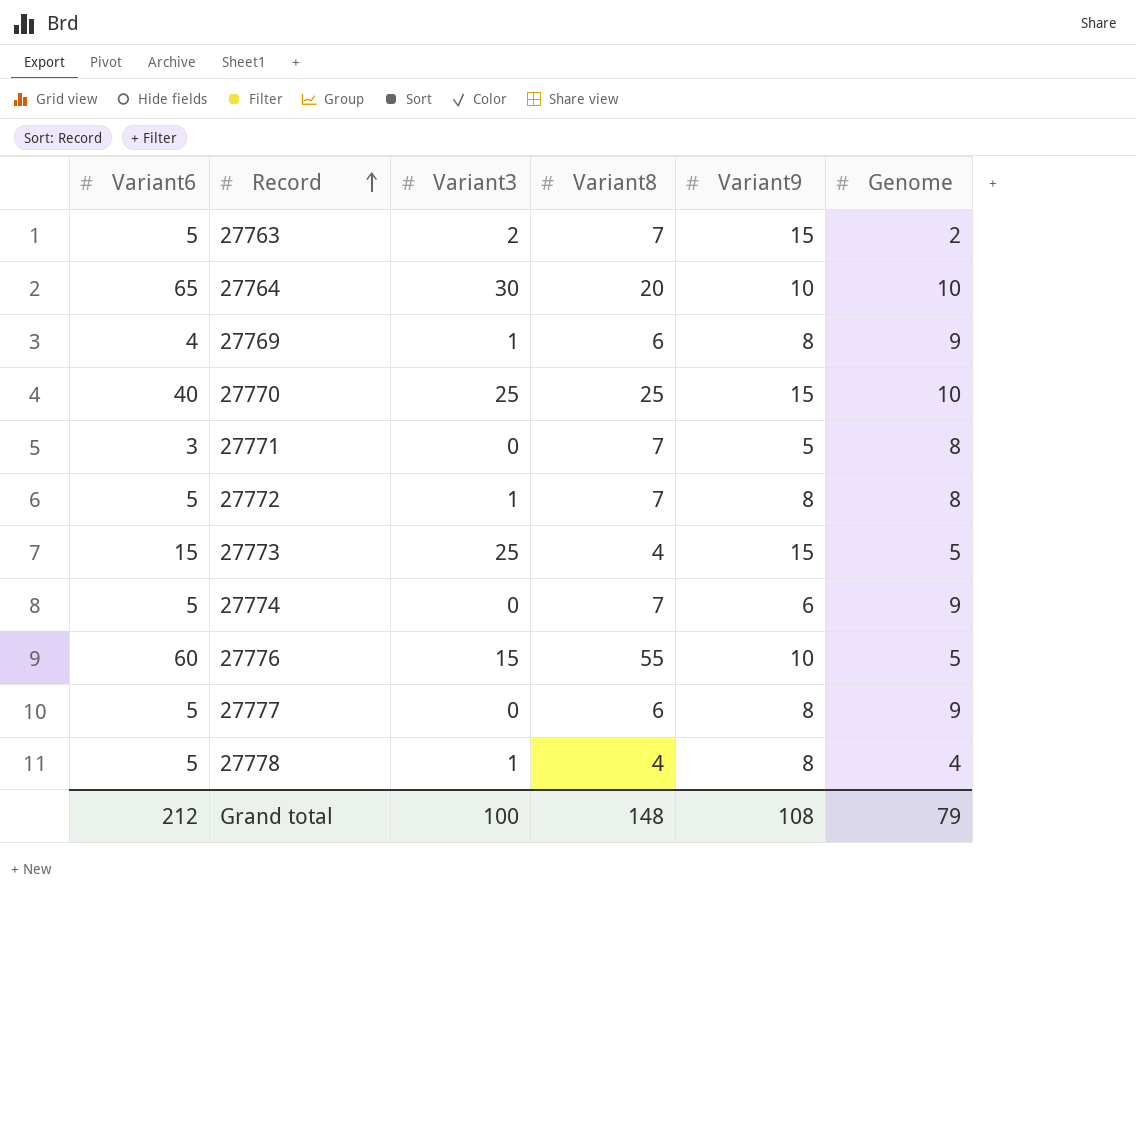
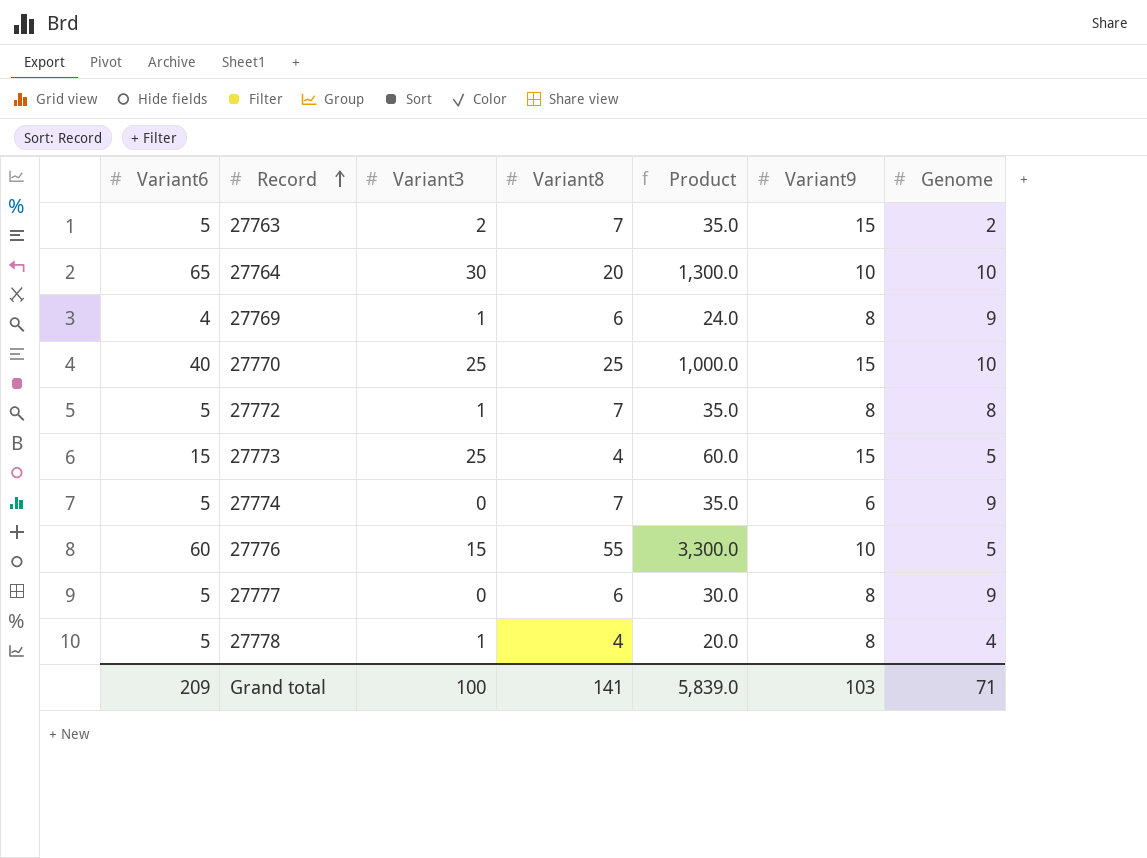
column Product | formula: none -> [Variant6] * [Variant8]
row 27771: 3 | 0 | 7 | 5 | 8 -> none
Grand total | Variant6: 212 -> 209
Grand total | Variant8: 148 -> 141
Grand total | Variant9: 108 -> 103
Grand total | Genome: 79 -> 71

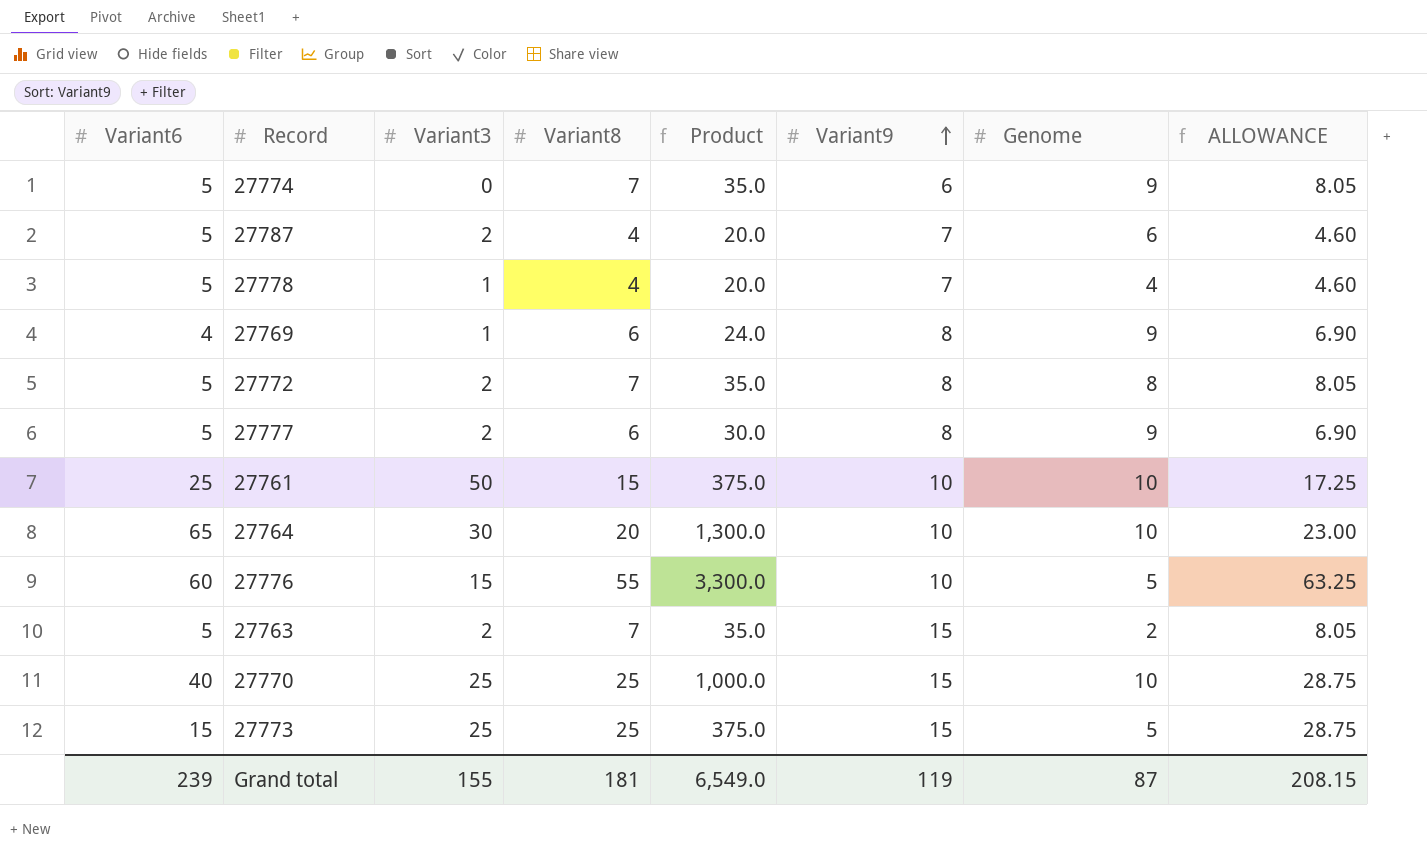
row order: Record ascending -> Variant9 ascending
column ALLOWANCE | formula: none -> [Variant8] * 1.15
row 27787: none -> 5 | 2 | 4 | 20.0 | 7 | 6 | 4.60
27778 | Variant9: 8 -> 7
27772 | Variant3: 1 -> 2
27777 | Variant3: 0 -> 2
row 27761: none -> 25 | 50 | 15 | 375.0 | 10 | 10 | 17.25
27773 | Variant8: 4 -> 25
27773 | Product: 60.0 -> 375.0
Grand total | Variant6: 209 -> 239
Grand total | Variant3: 100 -> 155
Grand total | Variant8: 141 -> 181
Grand total | Product: 5,839.0 -> 6,549.0
Grand total | Variant9: 103 -> 119
Grand total | Genome: 71 -> 87

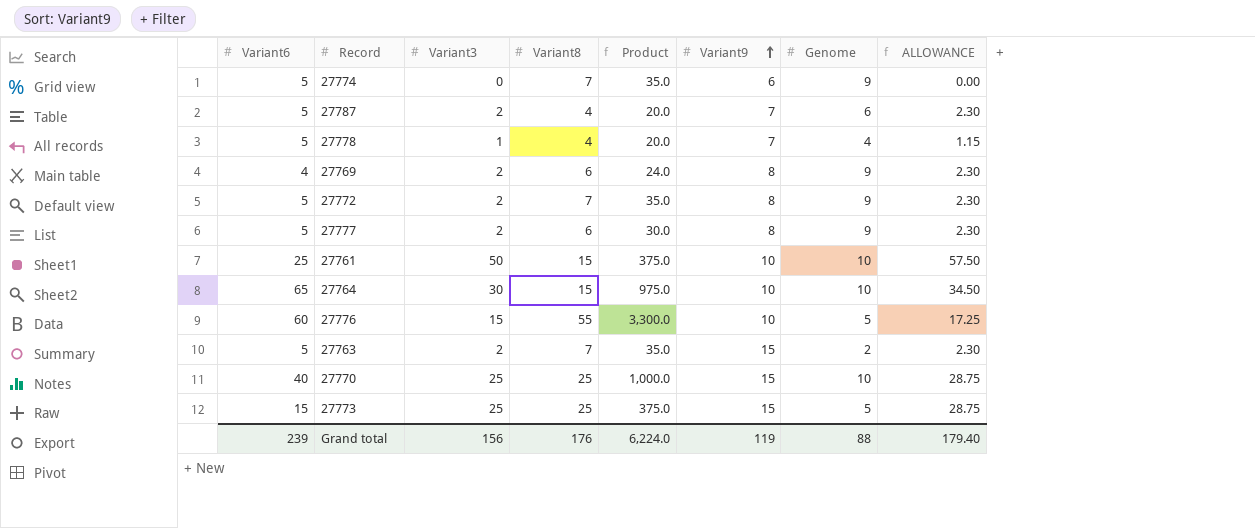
column ALLOWANCE | formula: [Variant8] * 1.15 -> [Variant3] * 1.15
27769 | Variant3: 1 -> 2
27772 | Genome: 8 -> 9
27764 | Variant8: 20 -> 15
27764 | Product: 1,300.0 -> 975.0
Grand total | Variant3: 155 -> 156
Grand total | Variant8: 181 -> 176
Grand total | Product: 6,549.0 -> 6,224.0
Grand total | Genome: 87 -> 88
Grand total | ALLOWANCE: 208.15 -> 179.40

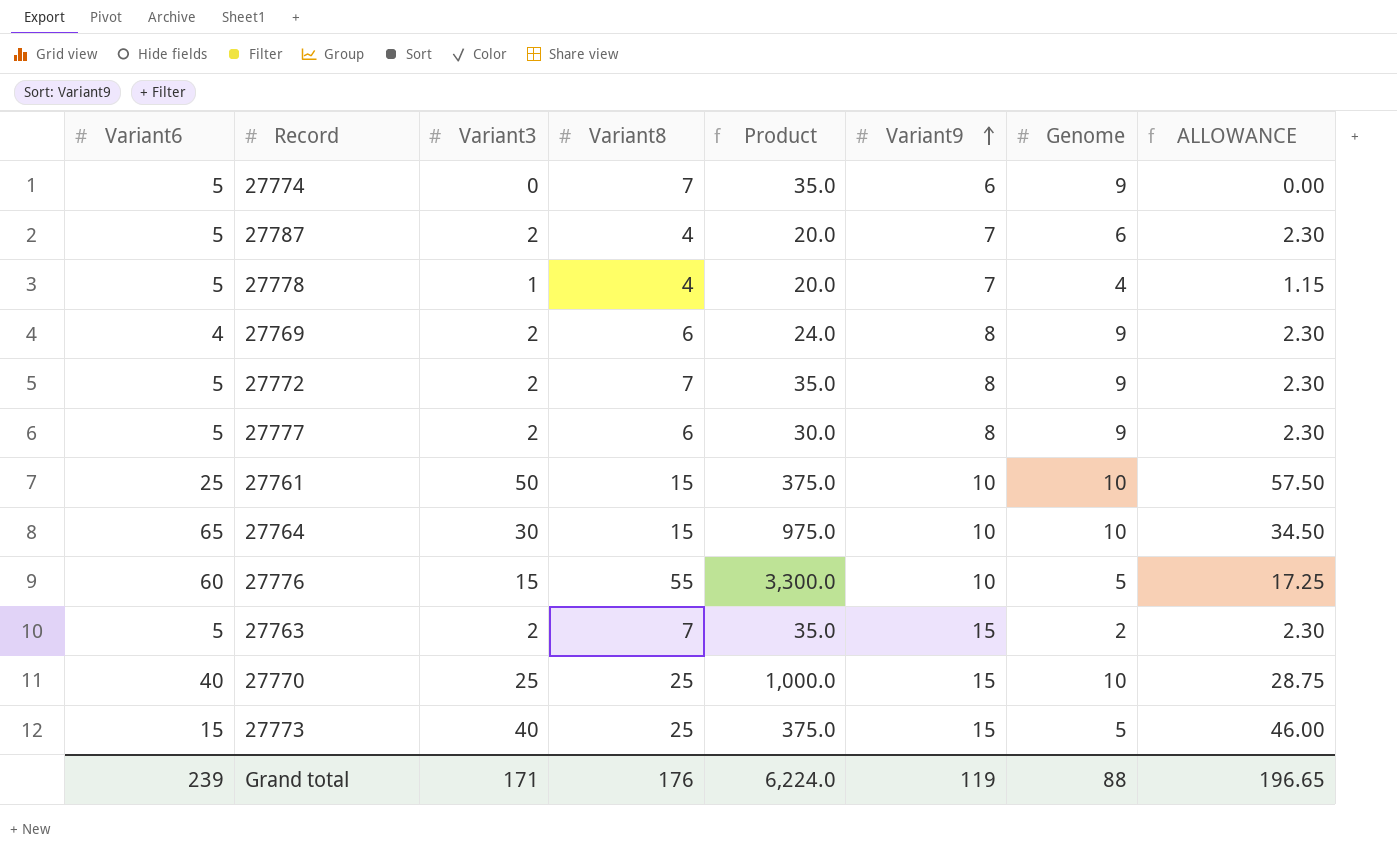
27773 | Variant3: 25 -> 40
27773 | ALLOWANCE: 28.75 -> 46.00
Grand total | Variant3: 156 -> 171
Grand total | ALLOWANCE: 179.40 -> 196.65

